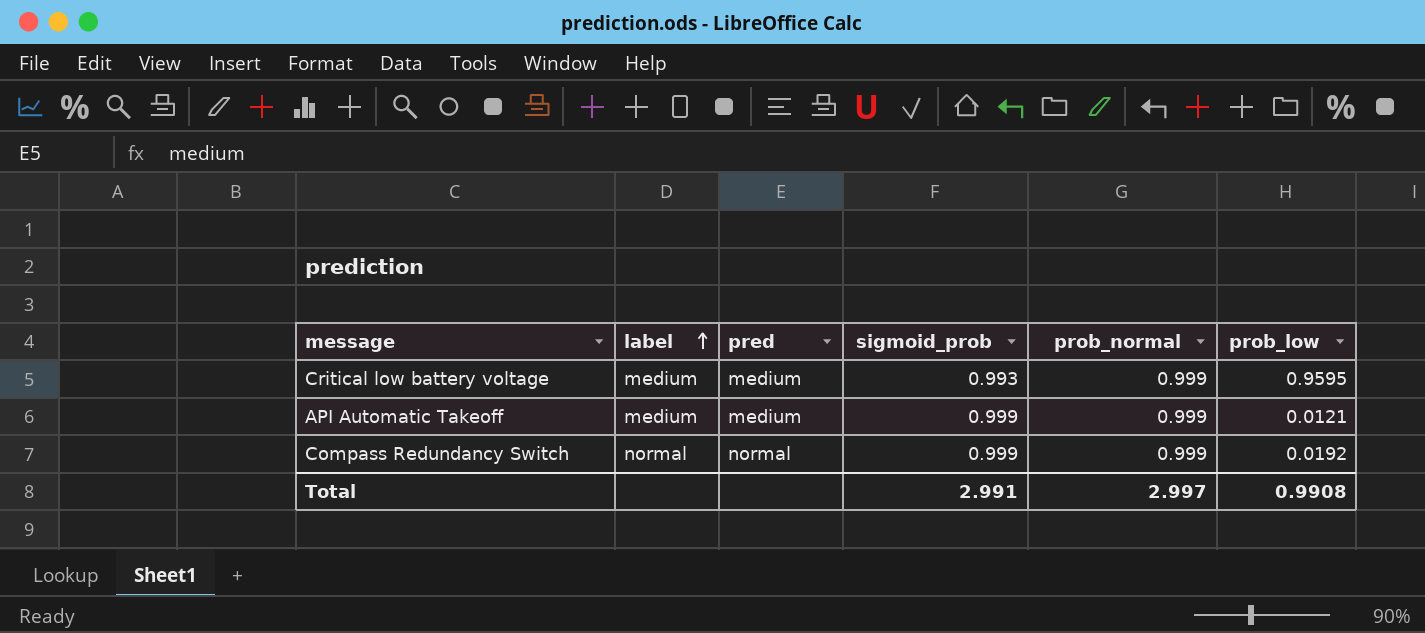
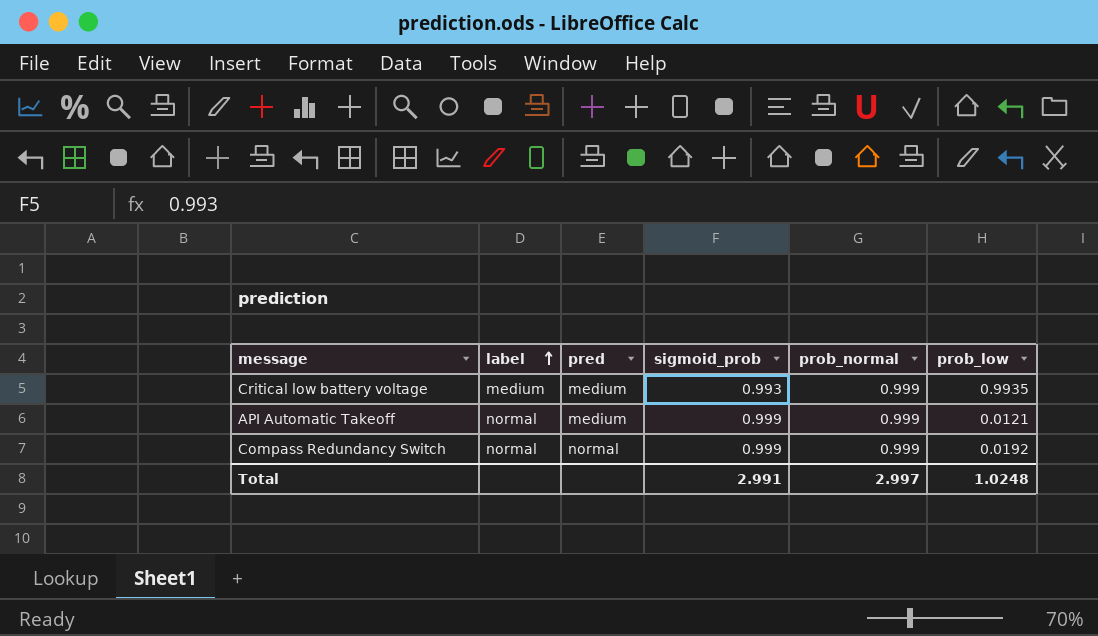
Critical low battery voltage | prob_low: 0.9595 -> 0.9935
API Automatic Takeoff | label: medium -> normal
Total | prob_low: 0.9908 -> 1.0248

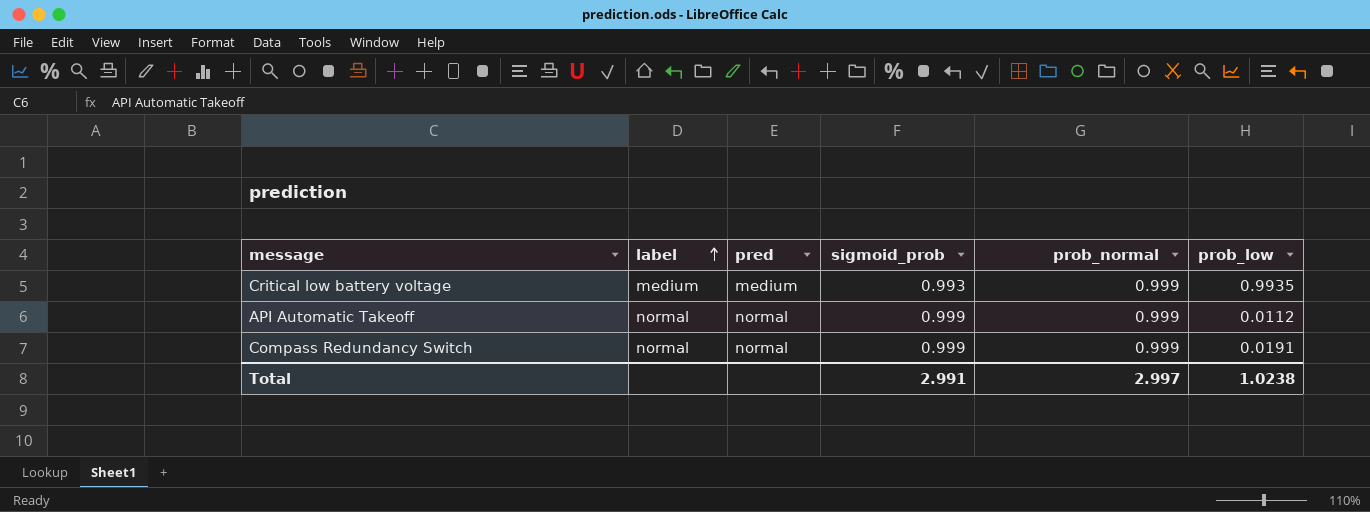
API Automatic Takeoff | pred: medium -> normal
API Automatic Takeoff | prob_low: 0.0121 -> 0.0112
Compass Redundancy Switch | prob_low: 0.0192 -> 0.0191
Total | prob_low: 1.0248 -> 1.0238

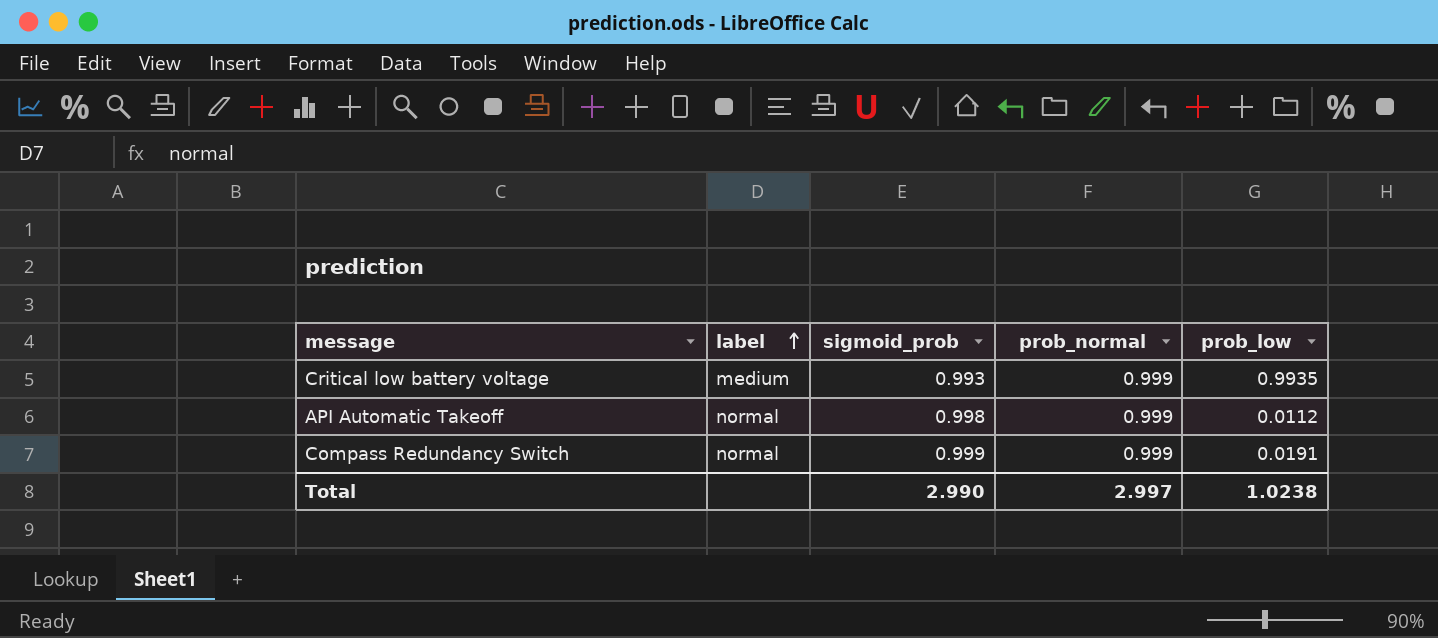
column pred | position: 3 -> none
API Automatic Takeoff | sigmoid_prob: 0.999 -> 0.998
Total | sigmoid_prob: 2.991 -> 2.990

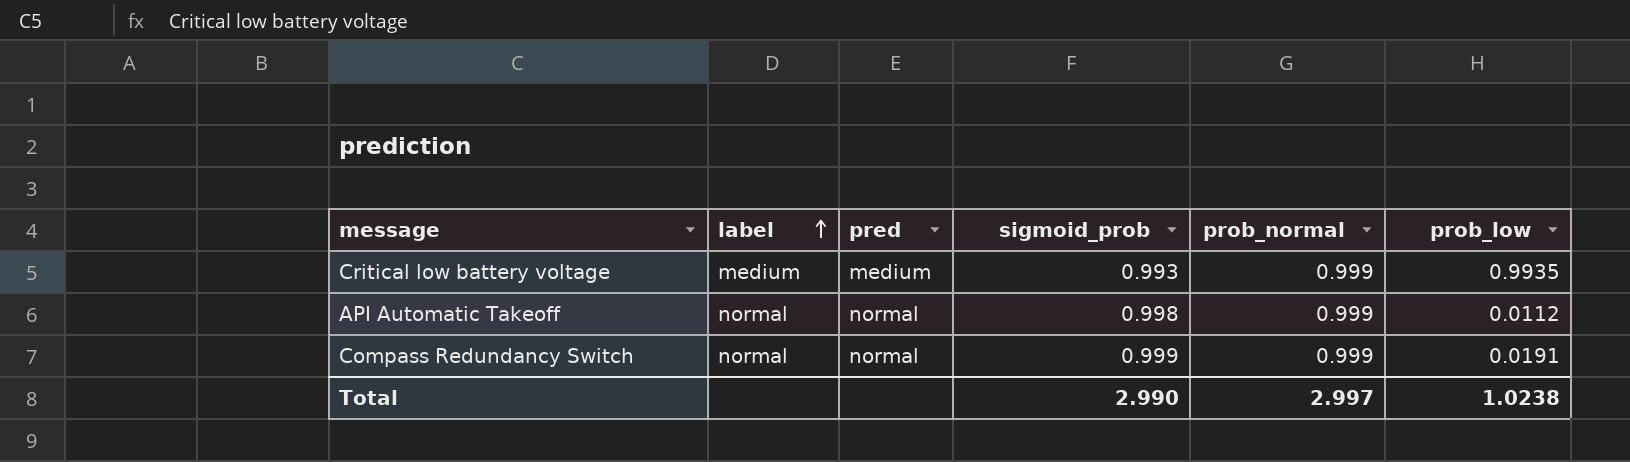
column pred | position: none -> 3

